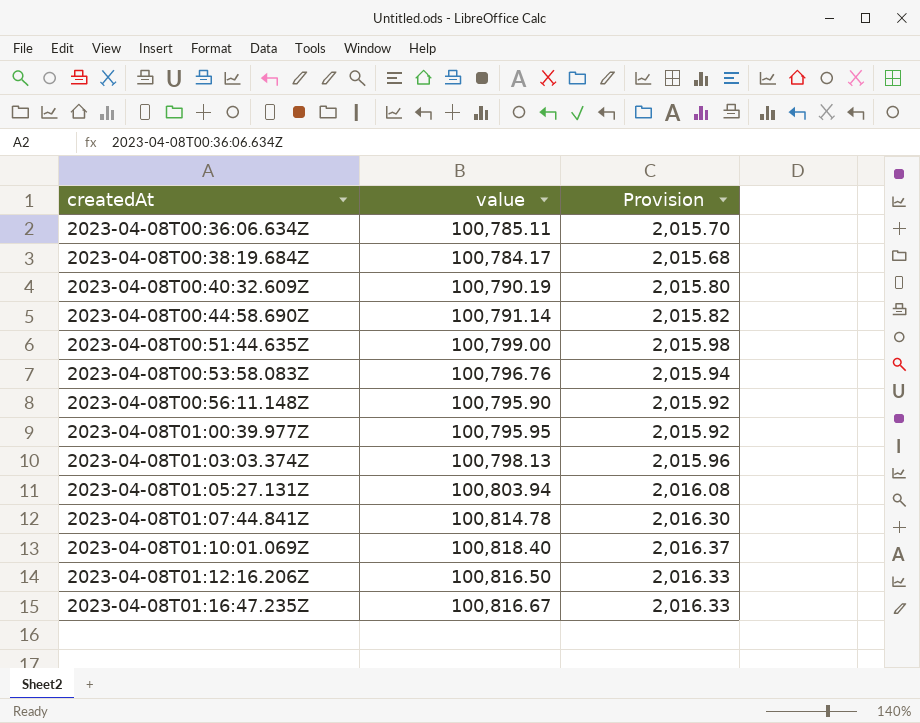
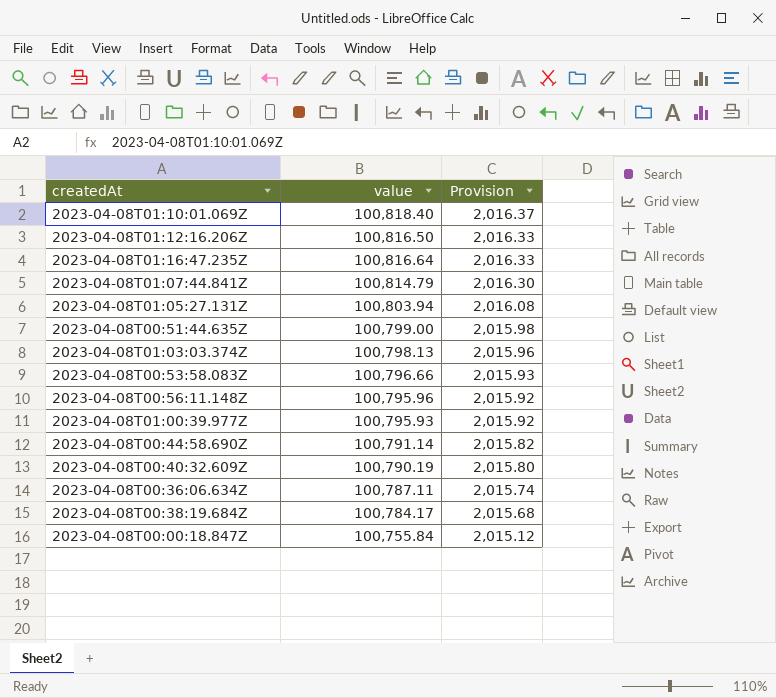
row order: createdAt ascending -> Provision descending
2023-04-08T01:16:47.235Z | value: 100,816.67 -> 100,816.64
2023-04-08T01:07:44.841Z | value: 100,814.78 -> 100,814.79
2023-04-08T00:53:58.083Z | value: 100,796.76 -> 100,796.66
2023-04-08T00:53:58.083Z | Provision: 2,015.94 -> 2,015.93
2023-04-08T00:56:11.148Z | value: 100,795.90 -> 100,795.96
2023-04-08T01:00:39.977Z | value: 100,795.95 -> 100,795.93
2023-04-08T00:36:06.634Z | value: 100,785.11 -> 100,787.11
2023-04-08T00:36:06.634Z | Provision: 2,015.70 -> 2,015.74
row 2023-04-08T00:00:18.847Z: none -> 100,755.84 | 2,015.12

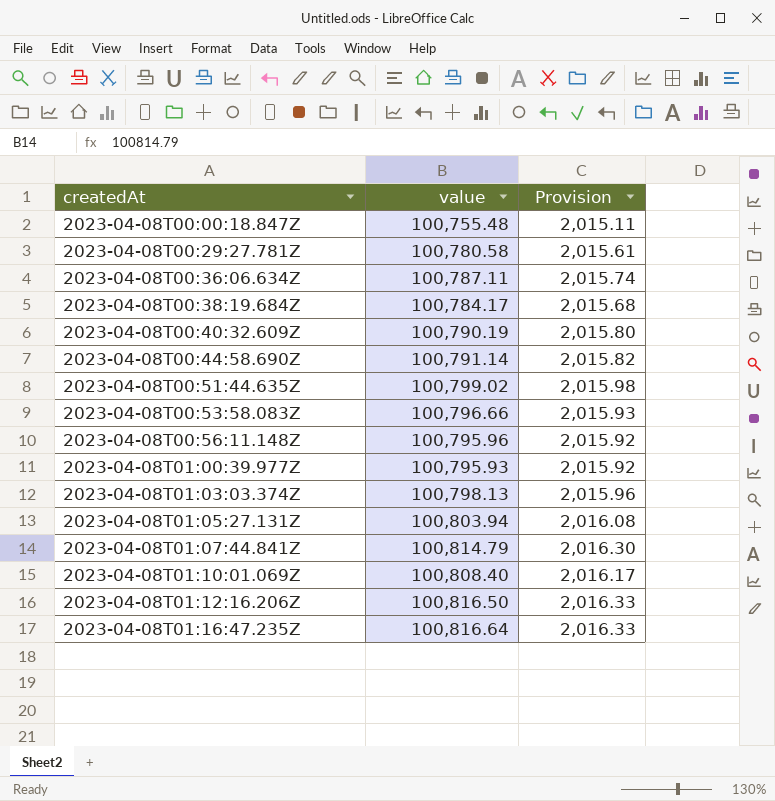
row order: Provision descending -> createdAt ascending
2023-04-08T00:00:18.847Z | value: 100,755.84 -> 100,755.48
2023-04-08T00:00:18.847Z | Provision: 2,015.12 -> 2,015.11
row 2023-04-08T00:29:27.781Z: none -> 100,780.58 | 2,015.61
2023-04-08T00:51:44.635Z | value: 100,799.00 -> 100,799.02
2023-04-08T01:10:01.069Z | value: 100,818.40 -> 100,808.40
2023-04-08T01:10:01.069Z | Provision: 2,016.37 -> 2,016.17

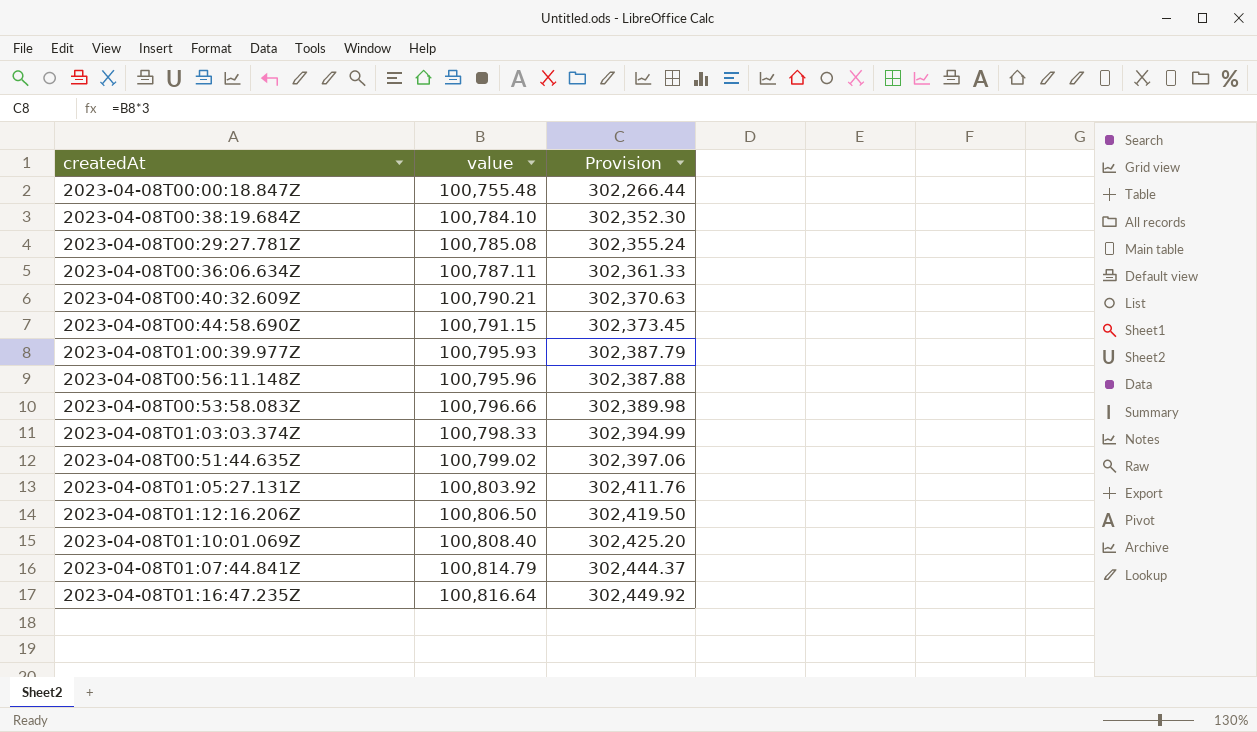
row order: createdAt ascending -> value ascending
column Provision | formula: [value] * 0.02 -> [value] * 3
2023-04-08T00:38:19.684Z | value: 100,784.17 -> 100,784.10
2023-04-08T00:29:27.781Z | value: 100,780.58 -> 100,785.08
2023-04-08T00:40:32.609Z | value: 100,790.19 -> 100,790.21
2023-04-08T00:44:58.690Z | value: 100,791.14 -> 100,791.15
2023-04-08T01:03:03.374Z | value: 100,798.13 -> 100,798.33
2023-04-08T01:05:27.131Z | value: 100,803.94 -> 100,803.92
2023-04-08T01:12:16.206Z | value: 100,816.50 -> 100,806.50

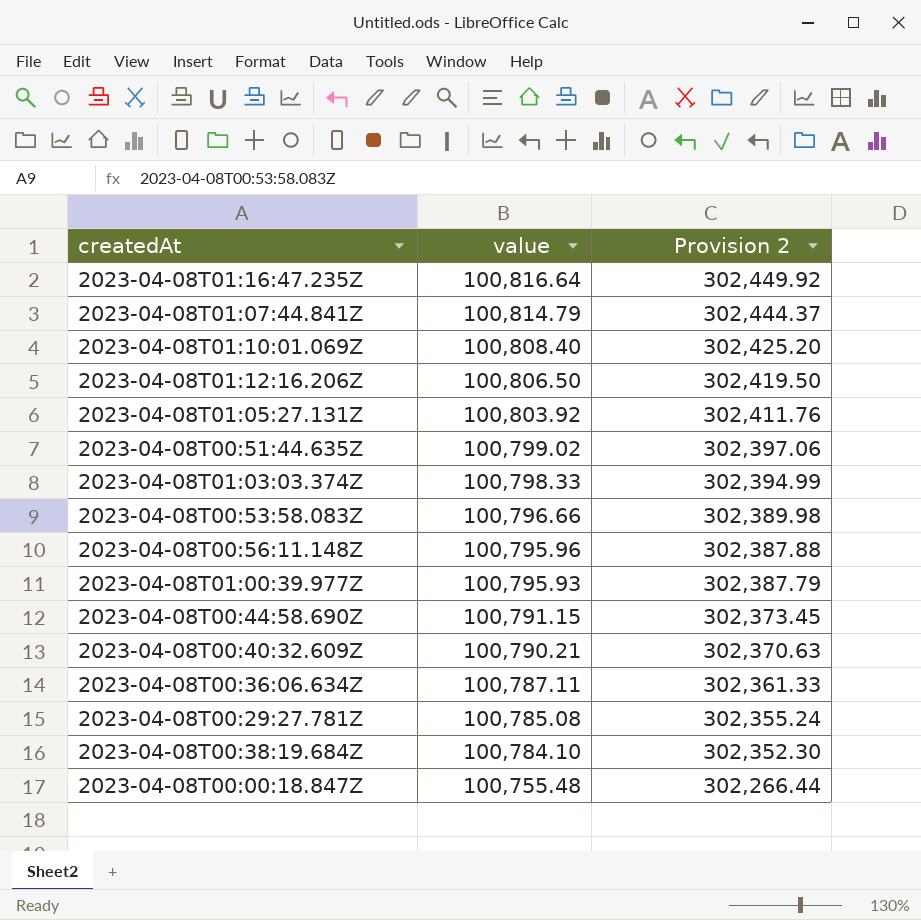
row order: value ascending -> value descending
column name: Provision -> Provision 2

